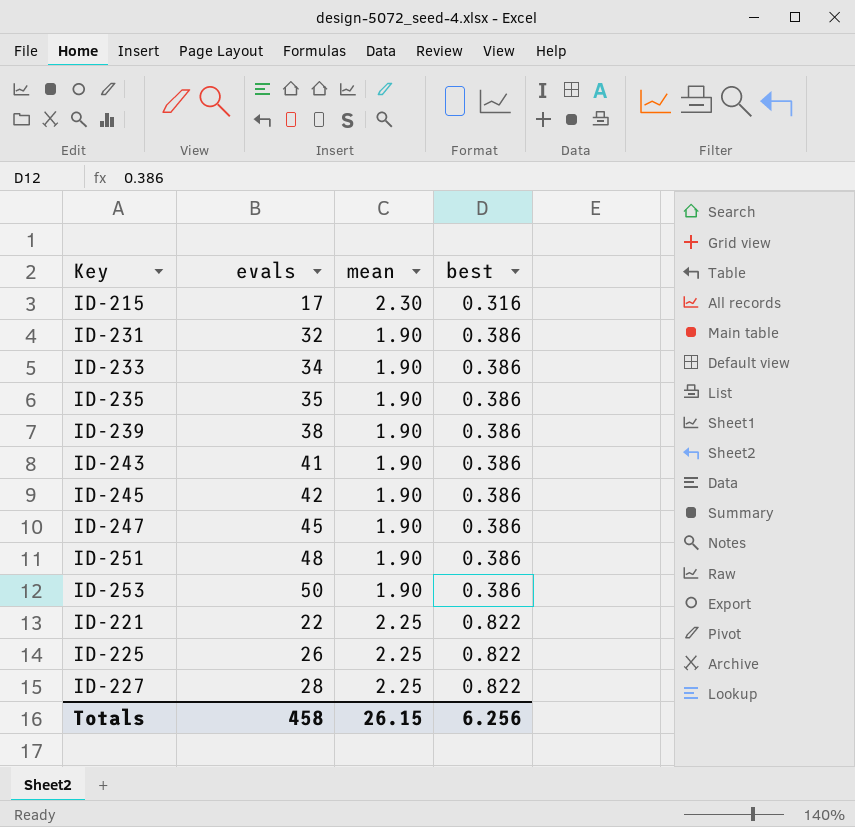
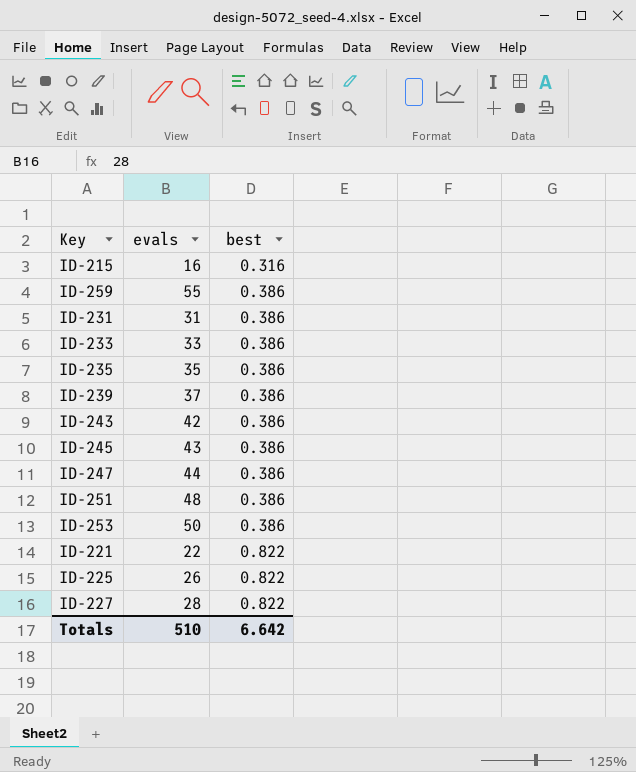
column mean | position: 3 -> none
ID-215 | evals: 17 -> 16
row ID-259: none -> 55 | 0.386
ID-231 | evals: 32 -> 31
ID-233 | evals: 34 -> 33
ID-239 | evals: 38 -> 37
ID-243 | evals: 41 -> 42
ID-245 | evals: 42 -> 43
ID-247 | evals: 45 -> 44
Totals | evals: 458 -> 510
Totals | best: 6.256 -> 6.642

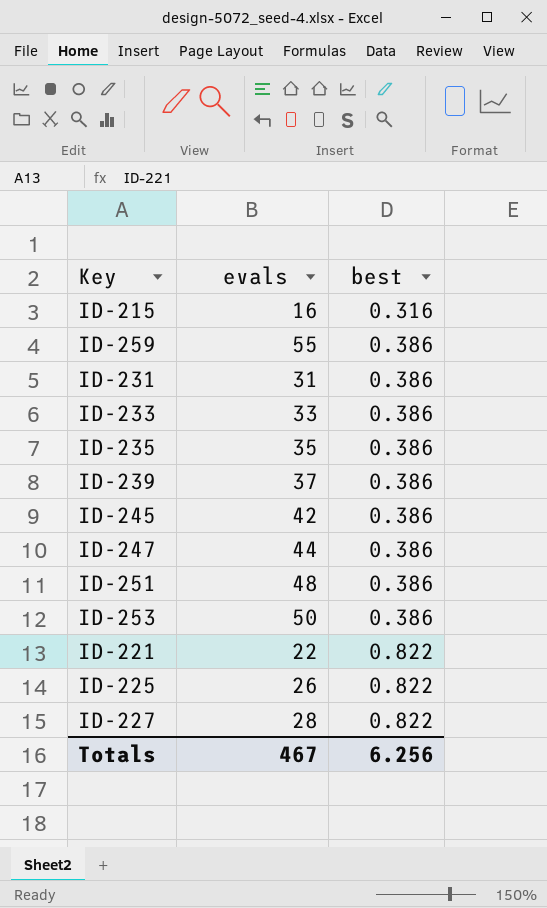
row ID-243: 42 | 0.386 -> none
ID-245 | evals: 43 -> 42
Totals | evals: 510 -> 467
Totals | best: 6.642 -> 6.256

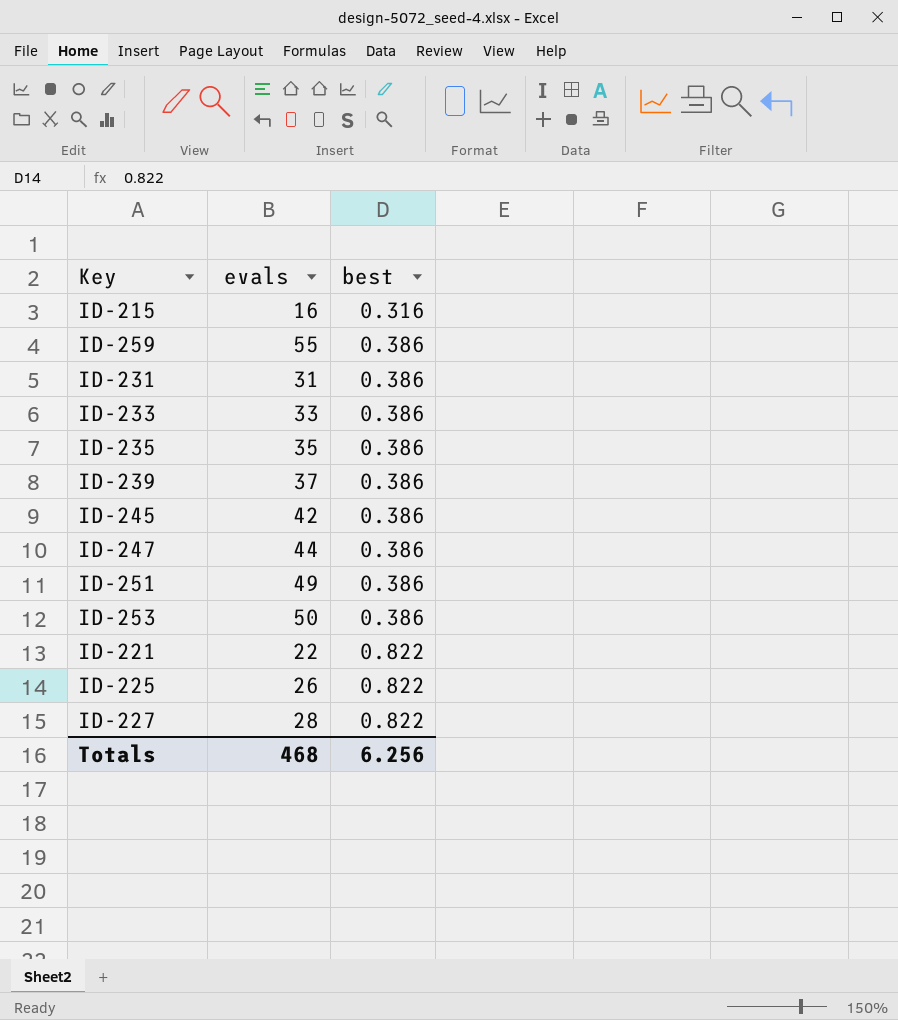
ID-251 | evals: 48 -> 49
Totals | evals: 467 -> 468

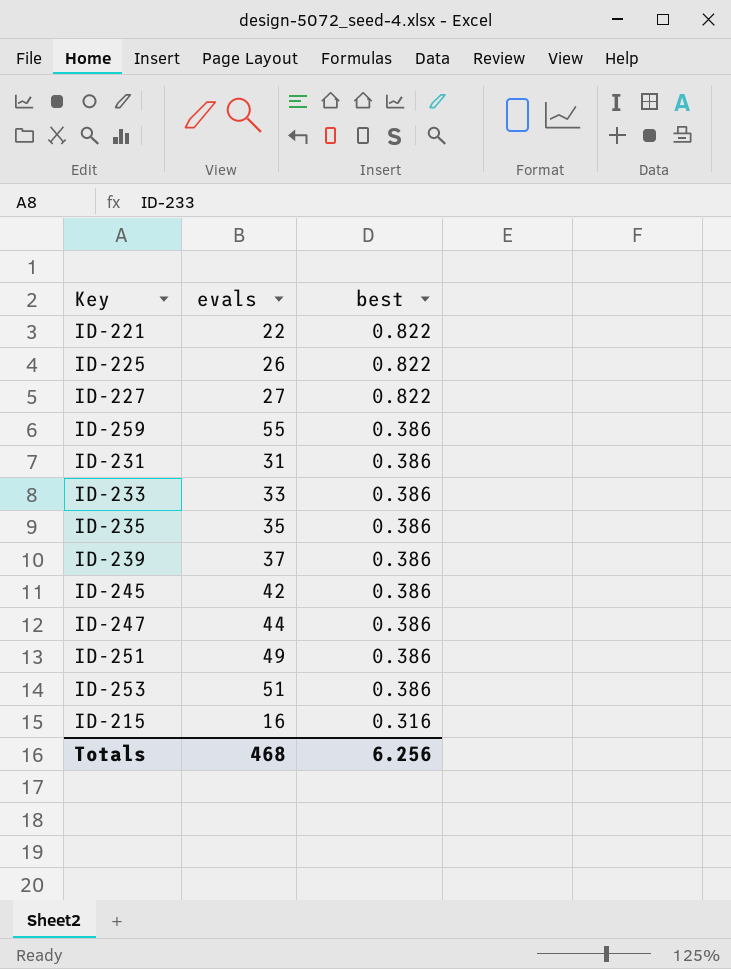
row order: best ascending -> best descending
ID-227 | evals: 28 -> 27
ID-253 | evals: 50 -> 51

